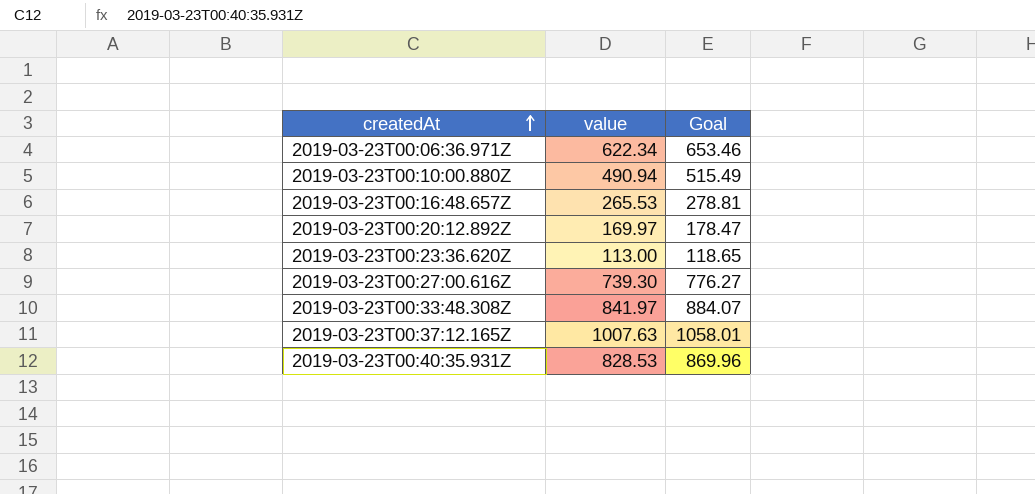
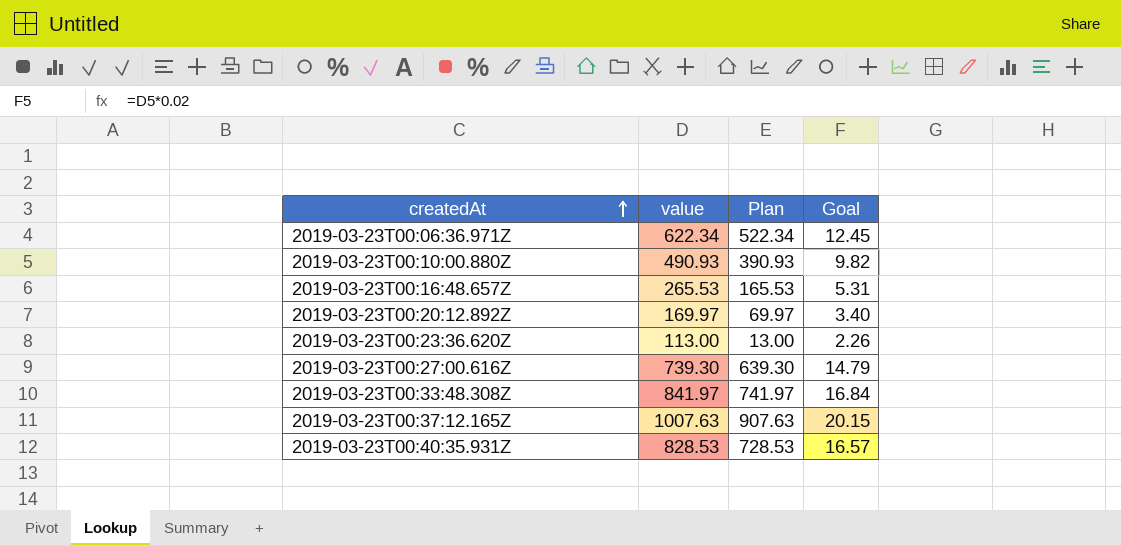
column Plan | formula: none -> [value] - 100
column Goal | formula: [value] * 1.05 -> [value] * 0.02
2019-03-23T00:10:00.880Z | value: 490.94 -> 490.93

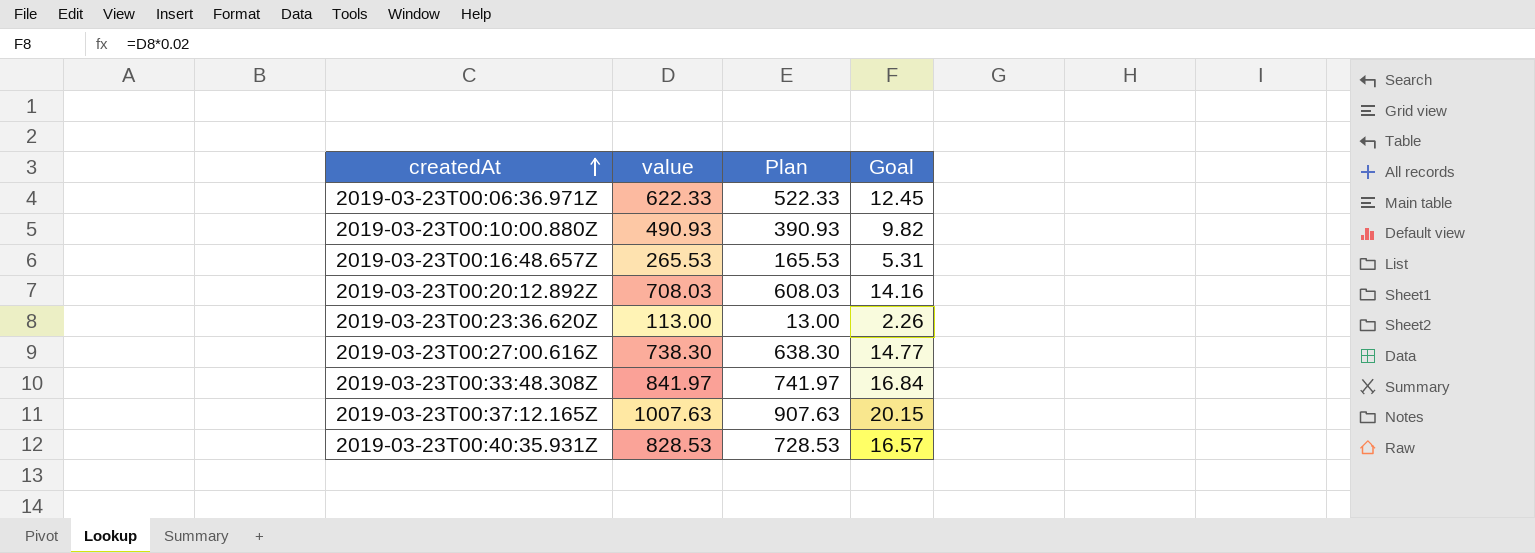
2019-03-23T00:06:36.971Z | value: 622.34 -> 622.33
2019-03-23T00:06:36.971Z | Plan: 522.34 -> 522.33
2019-03-23T00:20:12.892Z | value: 169.97 -> 708.03
2019-03-23T00:20:12.892Z | Plan: 69.97 -> 608.03
2019-03-23T00:20:12.892Z | Goal: 3.40 -> 14.16
2019-03-23T00:27:00.616Z | value: 739.30 -> 738.30
2019-03-23T00:27:00.616Z | Plan: 639.30 -> 638.30
2019-03-23T00:27:00.616Z | Goal: 14.79 -> 14.77

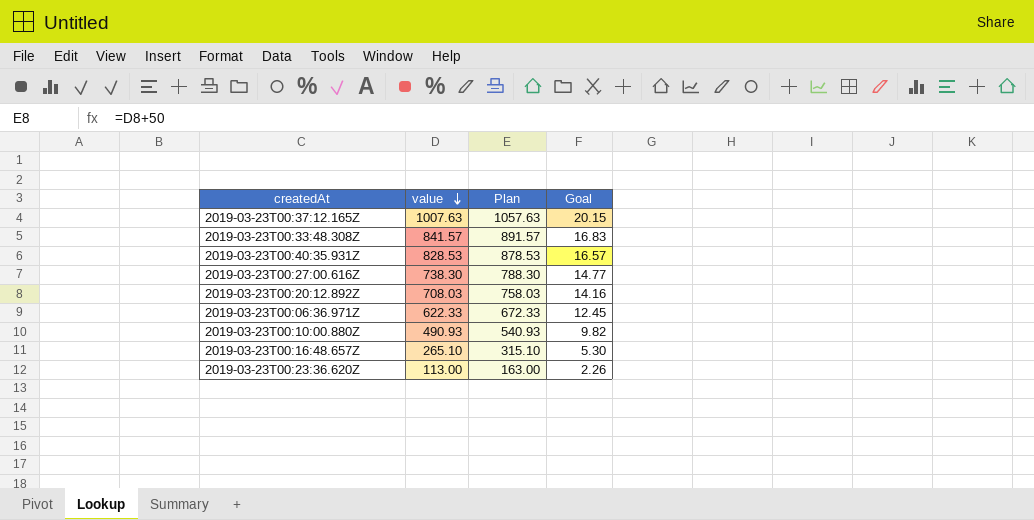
row order: createdAt ascending -> value descending
column Plan | formula: [value] - 100 -> [value] + 50
2019-03-23T00:33:48.308Z | value: 841.97 -> 841.57
2019-03-23T00:33:48.308Z | Goal: 16.84 -> 16.83
2019-03-23T00:16:48.657Z | value: 265.53 -> 265.10
2019-03-23T00:16:48.657Z | Goal: 5.31 -> 5.30

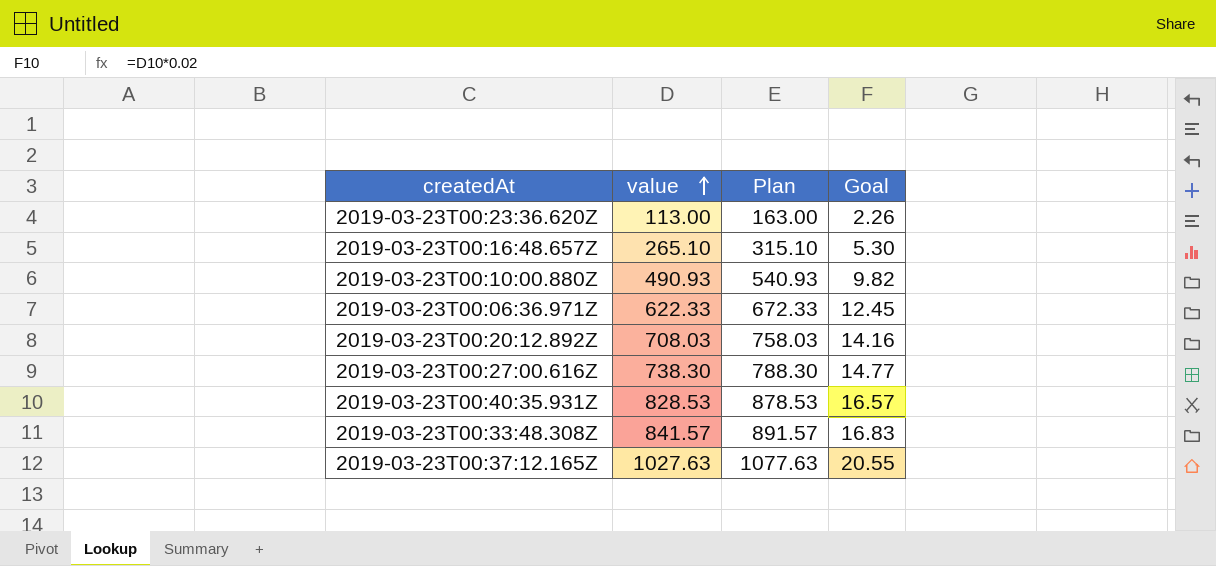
row order: value descending -> value ascending
2019-03-23T00:37:12.165Z | value: 1007.63 -> 1027.63
2019-03-23T00:37:12.165Z | Plan: 1057.63 -> 1077.63
2019-03-23T00:37:12.165Z | Goal: 20.15 -> 20.55

